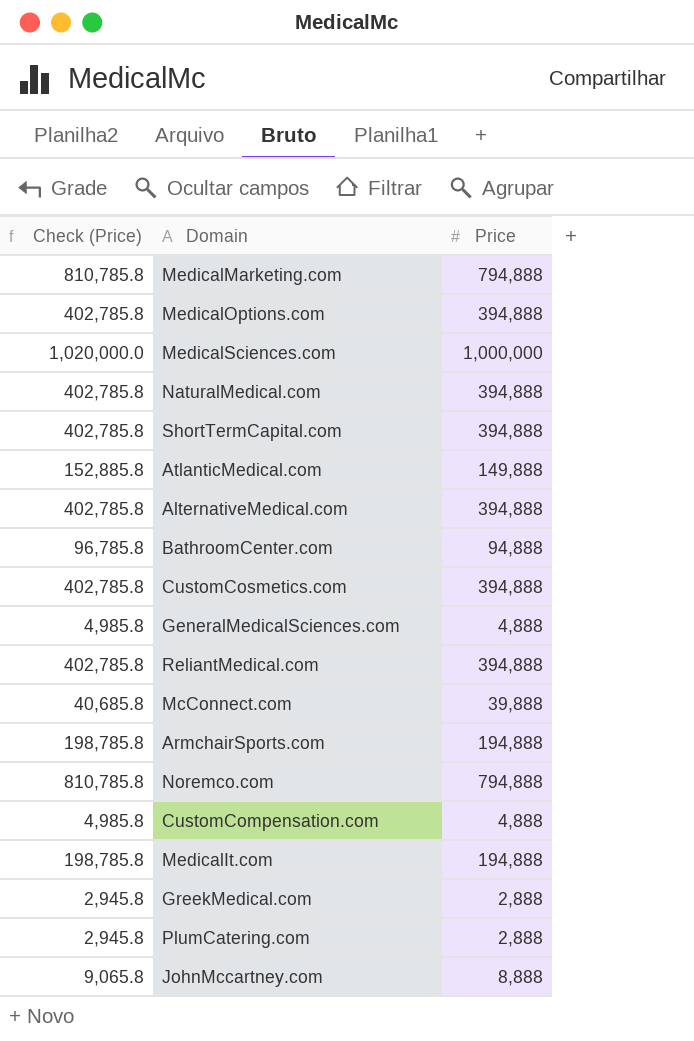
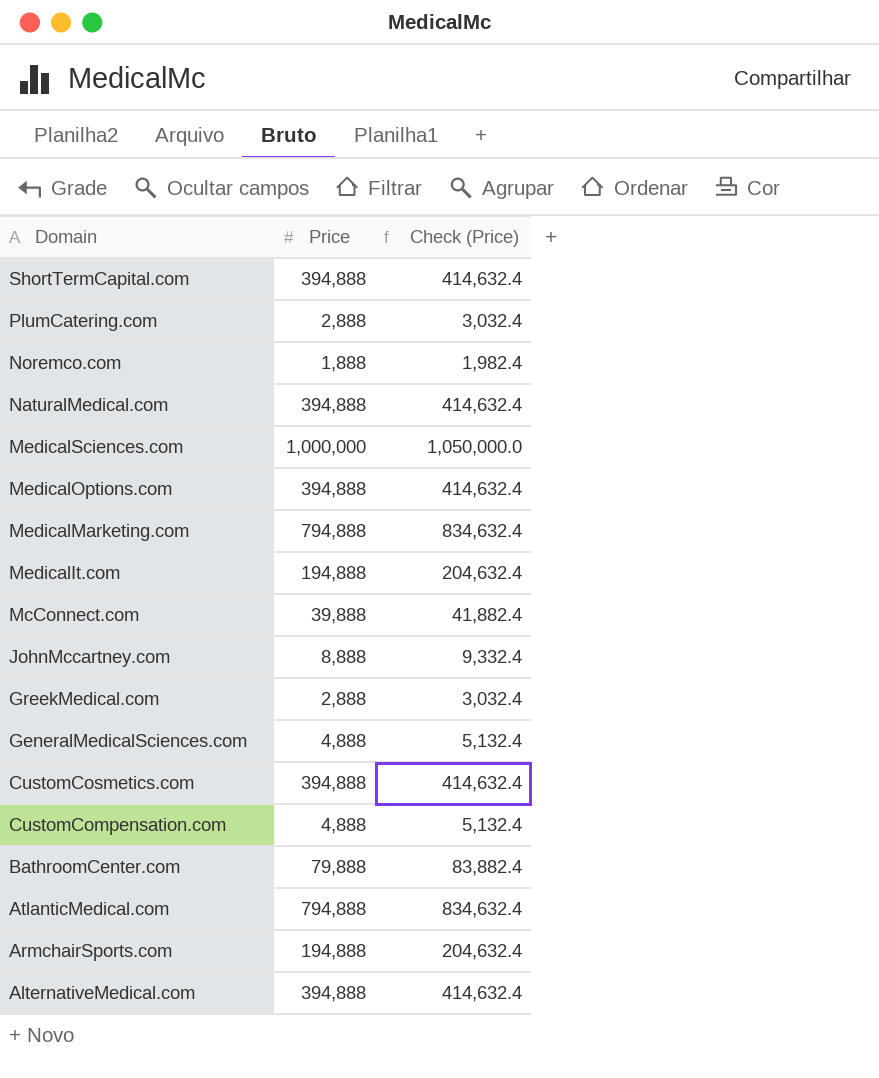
row order: none -> Domain descending
column Check (Price) | formula: [Price] * 1.02 -> [Price] * 1.05
column Check (Price) | position: 1 -> 3
row ReliantMedical.com: 402,785.8 | 394,888 -> none
Noremco.com | Price: 794,888 -> 1,888
BathroomCenter.com | Price: 94,888 -> 79,888
AtlanticMedical.com | Price: 149,888 -> 794,888

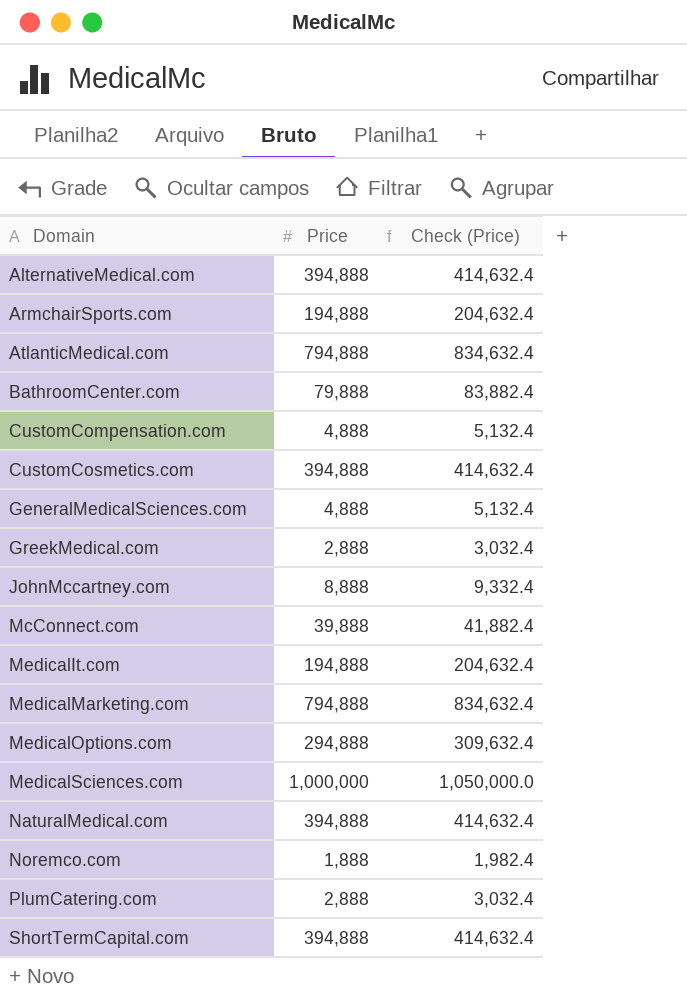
row order: Domain descending -> Domain ascending
MedicalOptions.com | Price: 394,888 -> 294,888
MedicalOptions.com | Check (Price): 414,632.4 -> 309,632.4

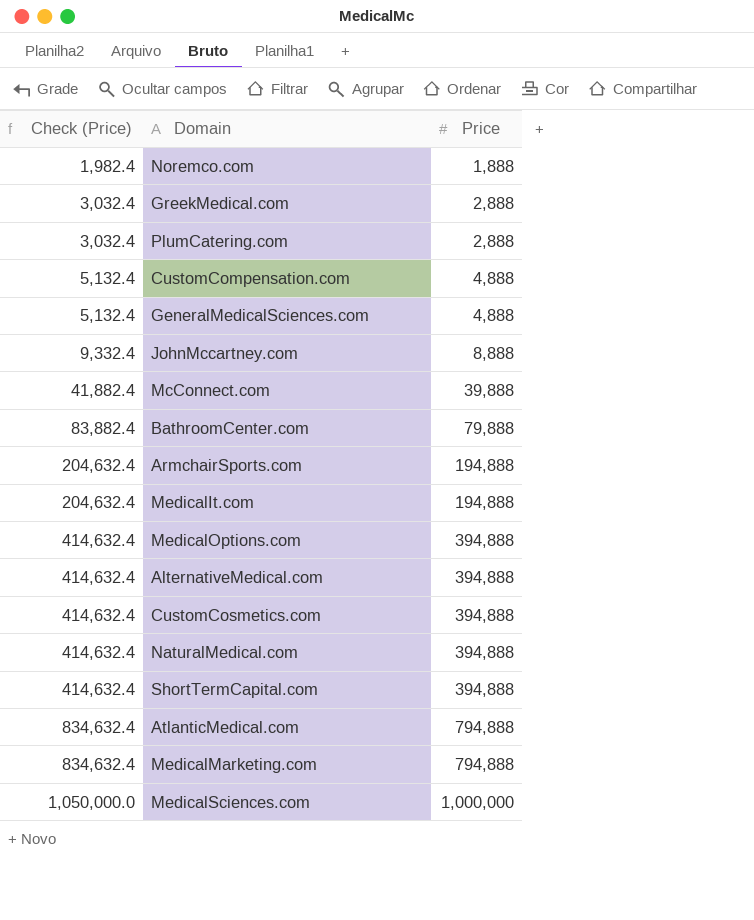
row order: Domain ascending -> Check (Price) ascending
column Check (Price) | position: 3 -> 1
MedicalOptions.com | Check (Price): 309,632.4 -> 414,632.4
MedicalOptions.com | Price: 294,888 -> 394,888

